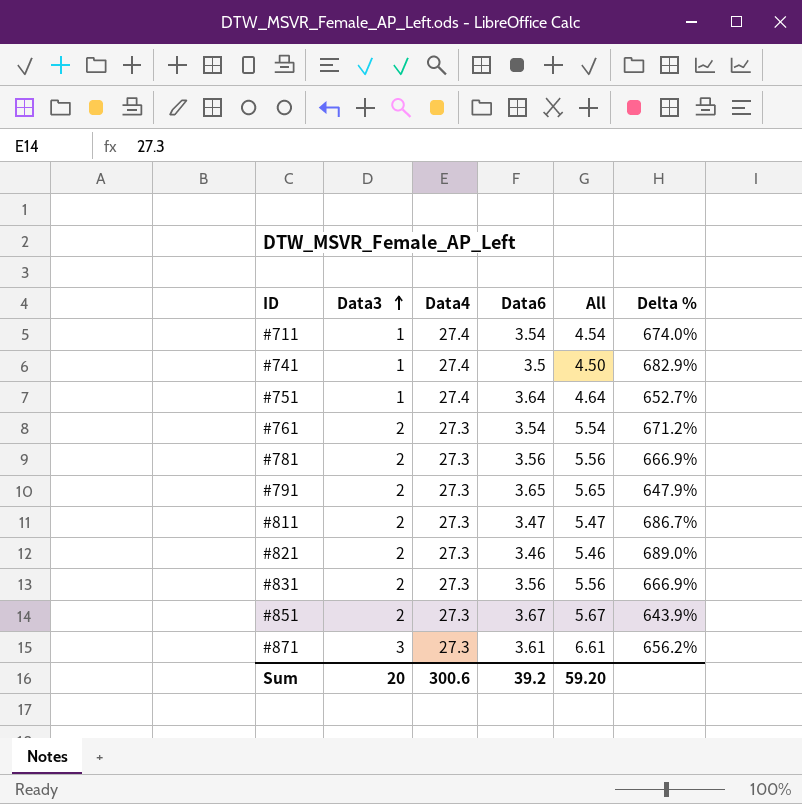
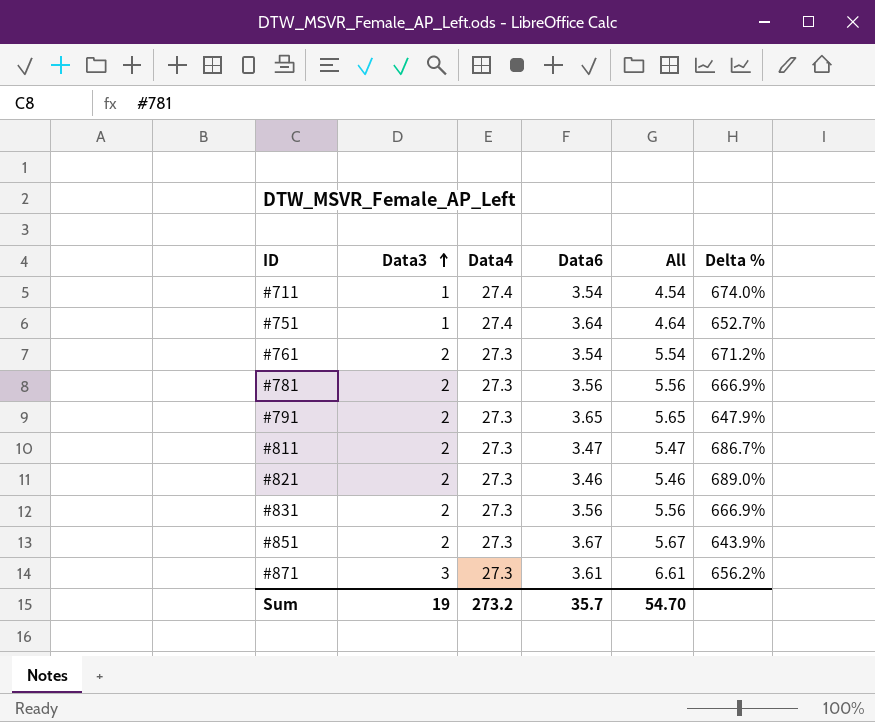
row #741: 1 | 27.4 | 3.5 | 4.50 | 682.9% -> none
Sum | Data3: 20 -> 19
Sum | Data4: 300.6 -> 273.2
Sum | Data6: 39.2 -> 35.7
Sum | All: 59.20 -> 54.70

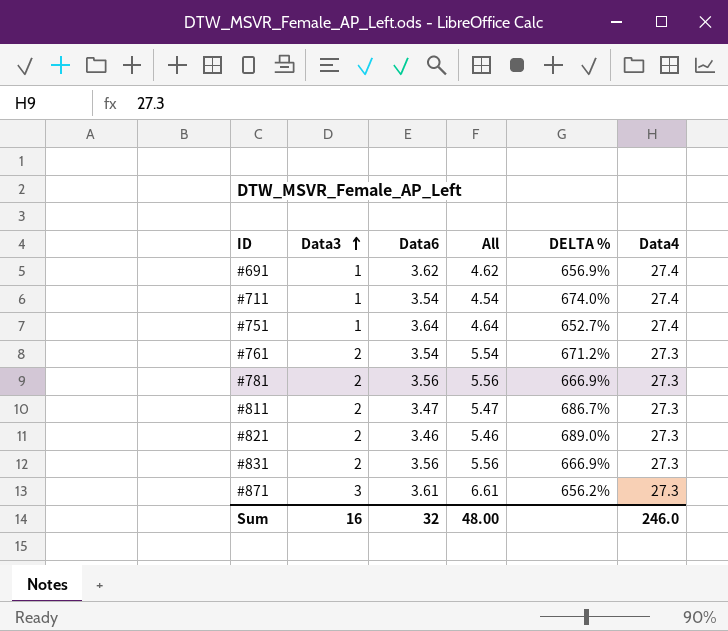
column name: Delta % -> DELTA %
column Data4 | position: 3 -> 6
row #791: 2 | 27.3 | 3.65 | 5.65 | 647.9% -> none
row #851: 2 | 27.3 | 3.67 | 5.67 | 643.9% -> none
row #691: none -> 1 | 3.62 | 4.62 | 656.9% | 27.4
Sum | Data3: 19 -> 16
Sum | Data6: 35.7 -> 32
Sum | All: 54.70 -> 48.00
Sum | Data4: 273.2 -> 246.0

